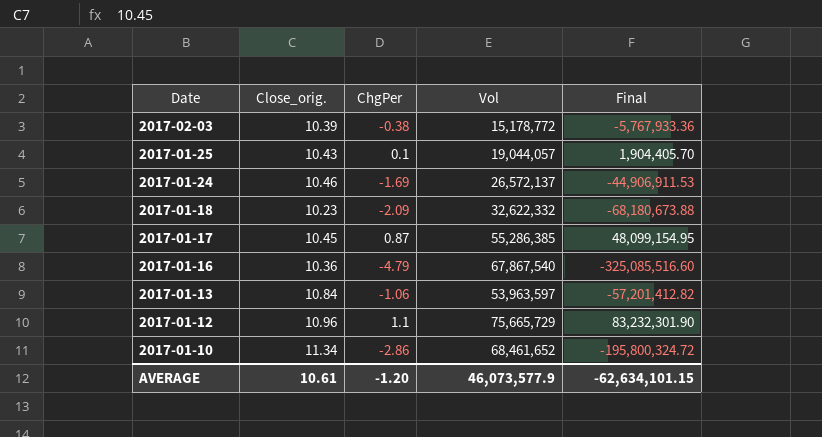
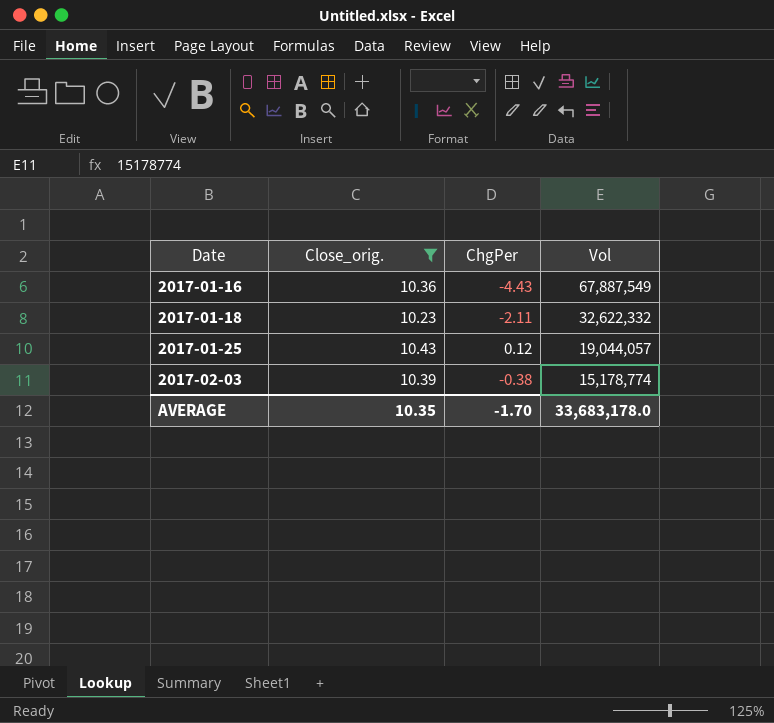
filter: none -> Close_orig. <= 10.43
row order: Date descending -> Date ascending
column Final | formula: [ChgPer] * [Vol] -> none
2017-01-16 | ChgPer: -4.79 -> -4.43
2017-01-16 | Vol: 67,867,540 -> 67,887,549
2017-01-18 | ChgPer: -2.09 -> -2.11
2017-01-25 | ChgPer: 0.1 -> 0.12
2017-02-03 | Vol: 15,178,772 -> 15,178,774
AVERAGE | Close_orig.: 10.61 -> 10.35
AVERAGE | ChgPer: -1.20 -> -1.70
AVERAGE | Vol: 46,073,577.9 -> 33,683,178.0

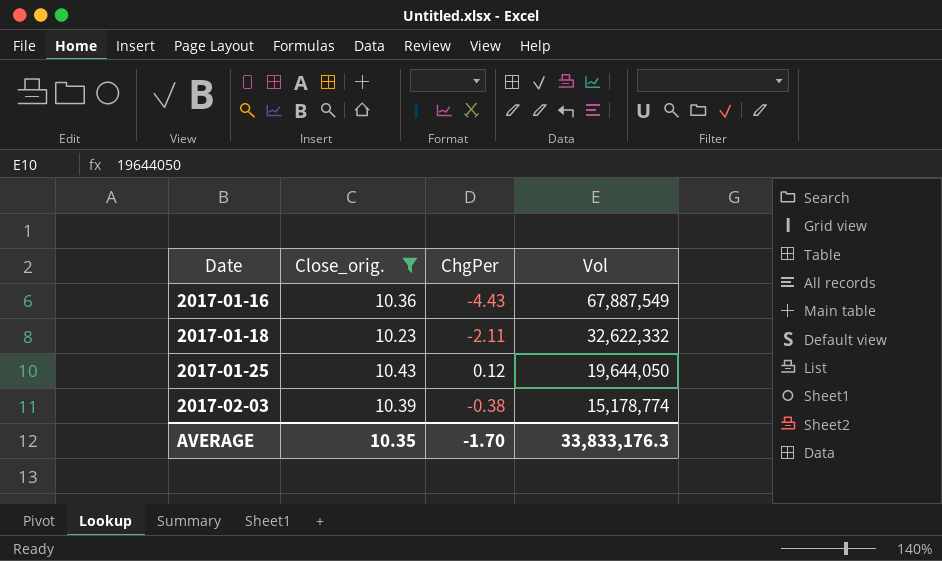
2017-01-25 | Vol: 19,044,057 -> 19,644,050
AVERAGE | Vol: 33,683,178.0 -> 33,833,176.3

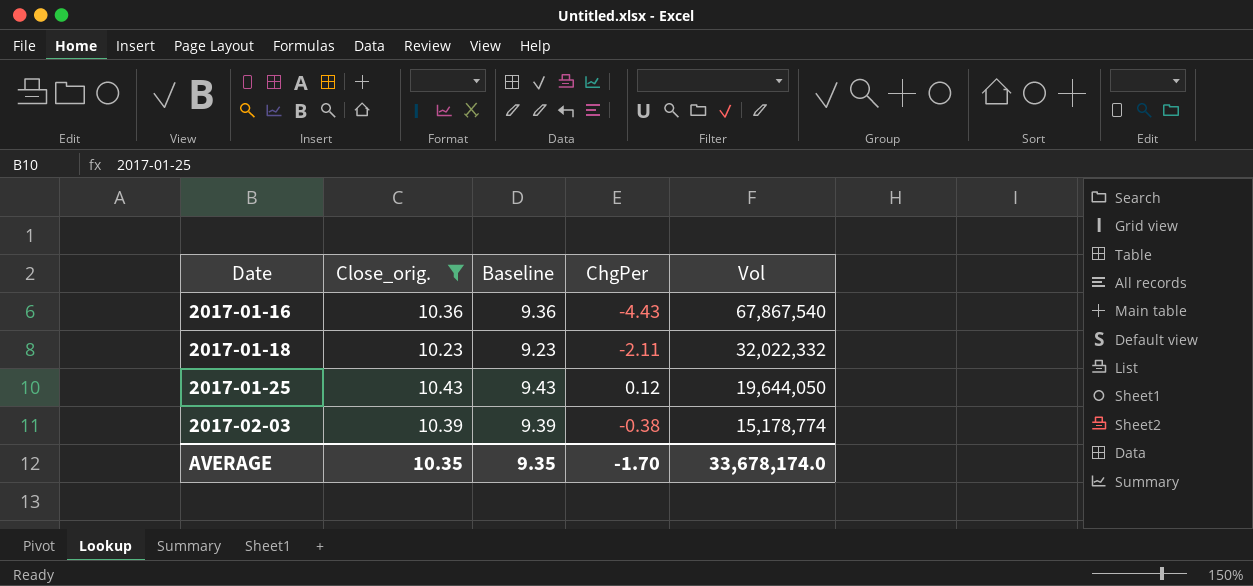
column Baseline | formula: none -> [Close_orig.] - 1
2017-01-16 | Vol: 67,887,549 -> 67,867,540
2017-01-18 | Vol: 32,622,332 -> 32,022,332
AVERAGE | Vol: 33,833,176.3 -> 33,678,174.0

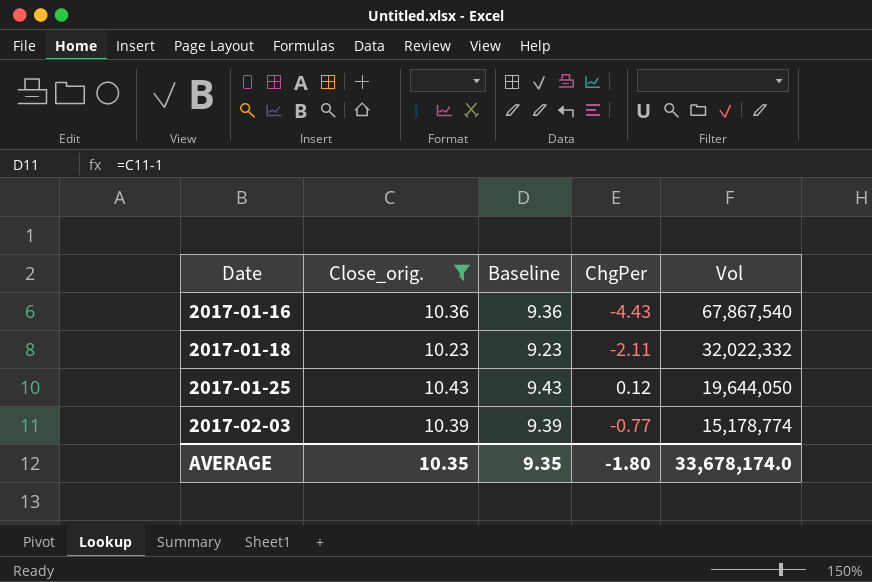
2017-02-03 | ChgPer: -0.38 -> -0.77
AVERAGE | ChgPer: -1.70 -> -1.80

